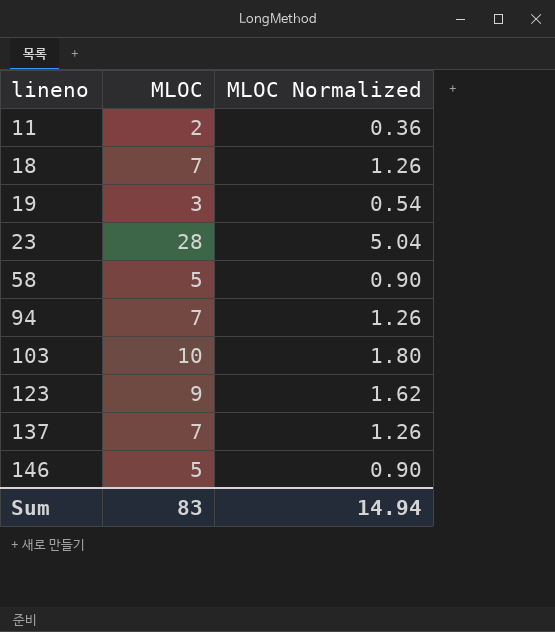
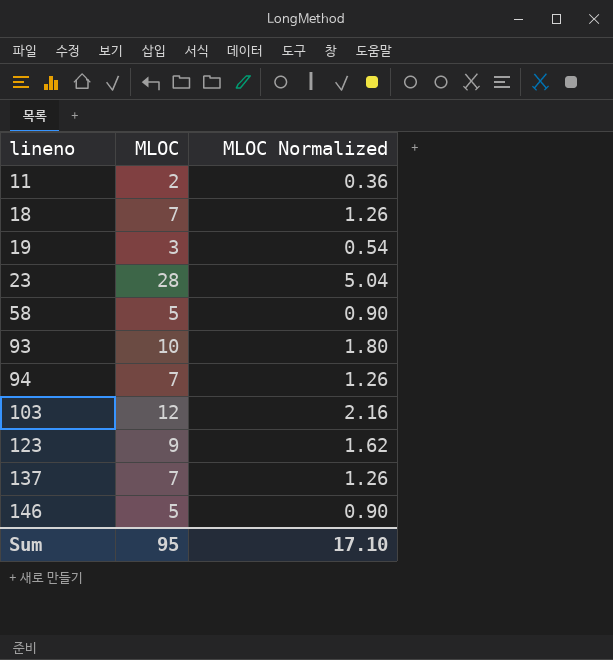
row 93: none -> 10 | 1.80
103 | MLOC: 10 -> 12
103 | MLOC Normalized: 1.80 -> 2.16
Sum | MLOC: 83 -> 95
Sum | MLOC Normalized: 14.94 -> 17.10

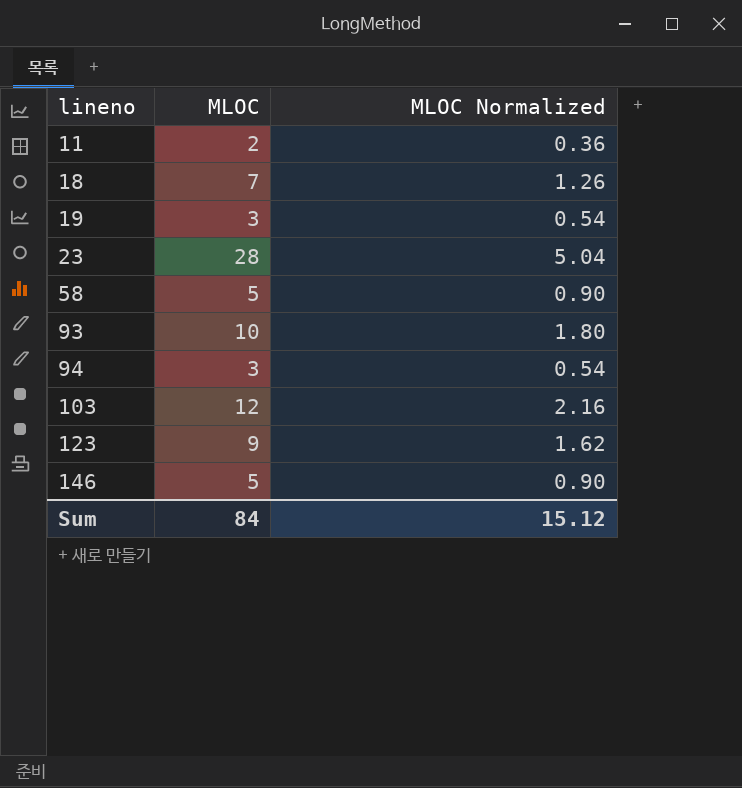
row 137: 7 | 1.26 -> none
94 | MLOC: 7 -> 3
94 | MLOC Normalized: 1.26 -> 0.54
Sum | MLOC: 95 -> 84
Sum | MLOC Normalized: 17.10 -> 15.12

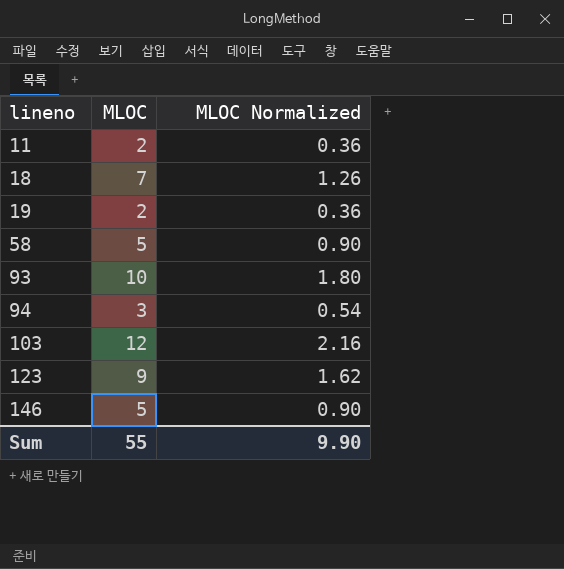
row 23: 28 | 5.04 -> none
19 | MLOC: 3 -> 2
19 | MLOC Normalized: 0.54 -> 0.36
Sum | MLOC: 84 -> 55
Sum | MLOC Normalized: 15.12 -> 9.90

